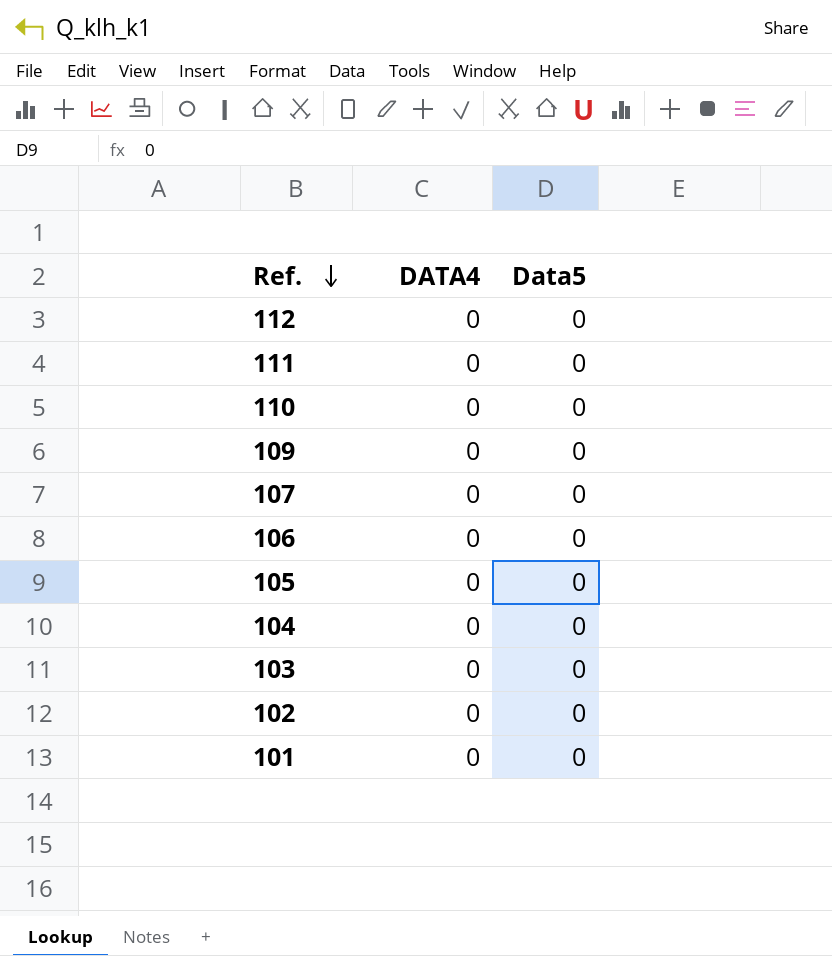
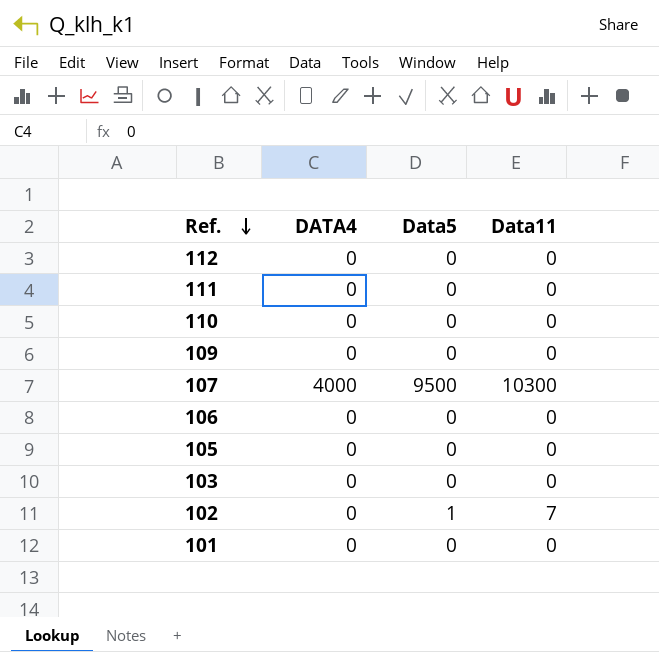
column Data11 | position: none -> 4
row 104: 0 | 0 -> none
107 | DATA4: 0 -> 4000
107 | Data5: 0 -> 9500
102 | Data5: 0 -> 1

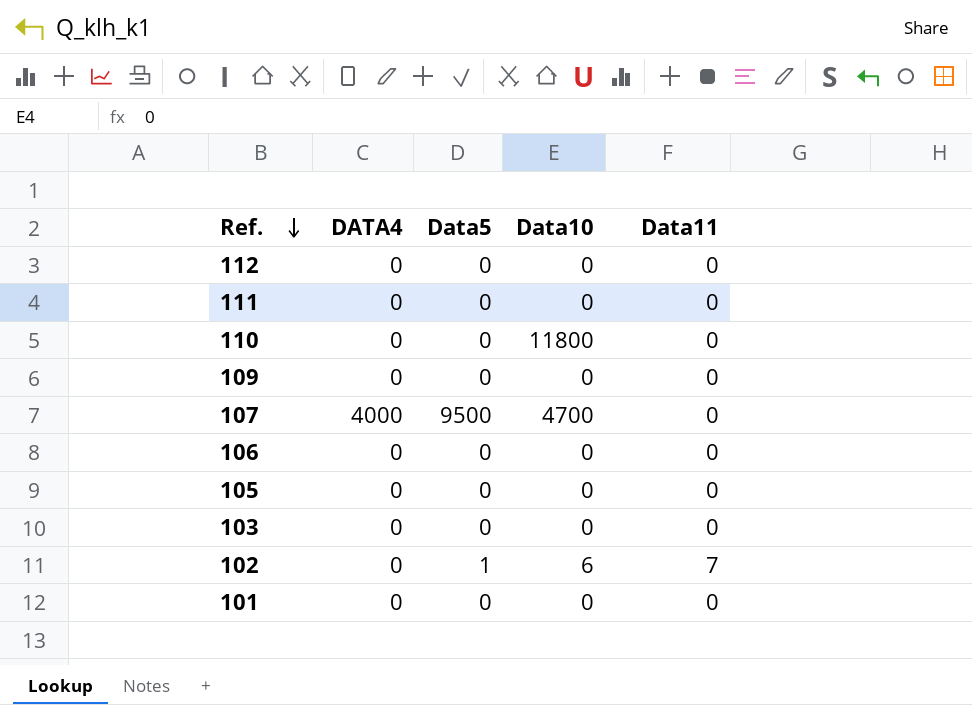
column Data10 | position: none -> 4
107 | Data11: 10300 -> 0

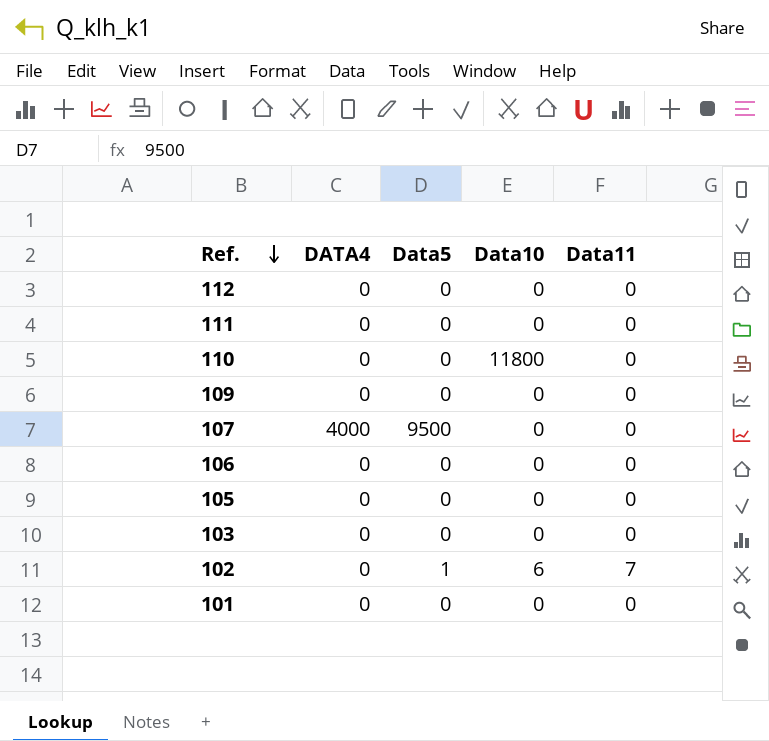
107 | Data10: 4700 -> 0

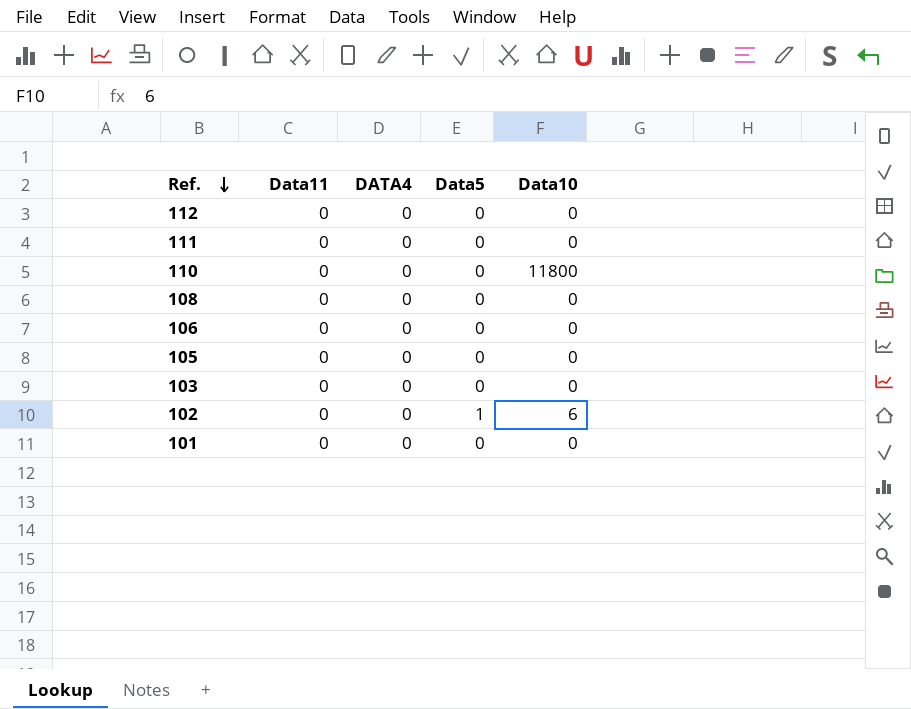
column Data11 | position: 5 -> 2
row 109: 0 | 0 | 0 | 0 -> none
row 107: 4000 | 9500 | 0 | 0 -> none
row 108: none -> 0 | 0 | 0 | 0
102 | Data11: 7 -> 0

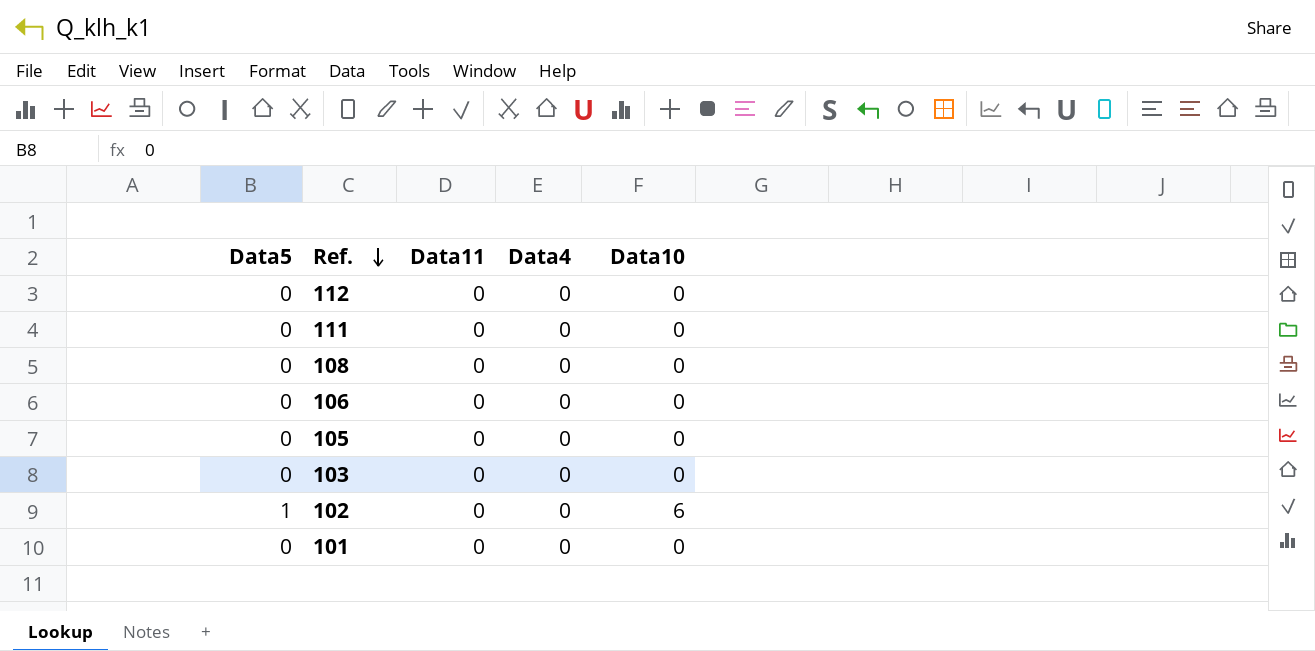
column Data5 | position: 4 -> 1
column name: DATA4 -> Data4
row 110: 0 | 0 | 0 | 11800 -> none

